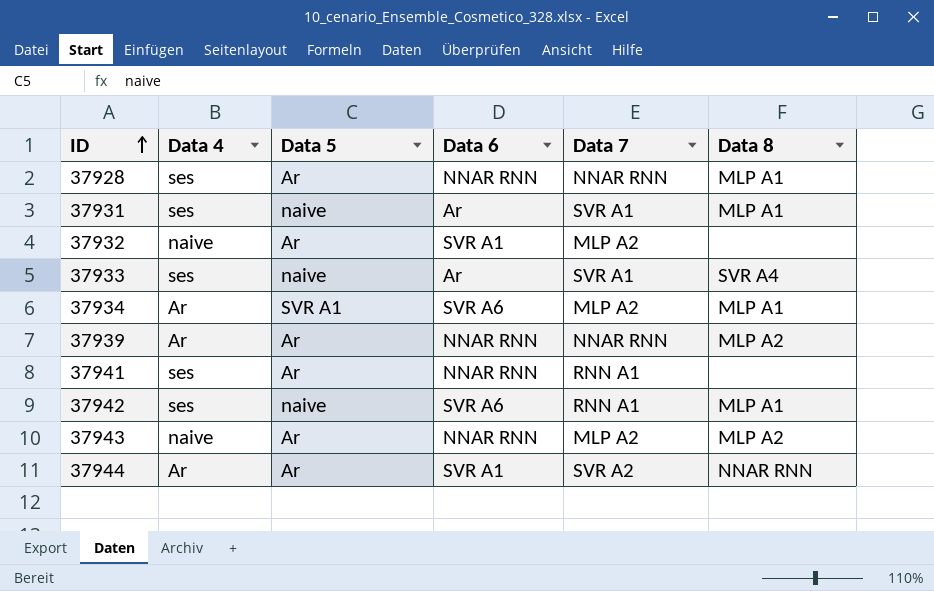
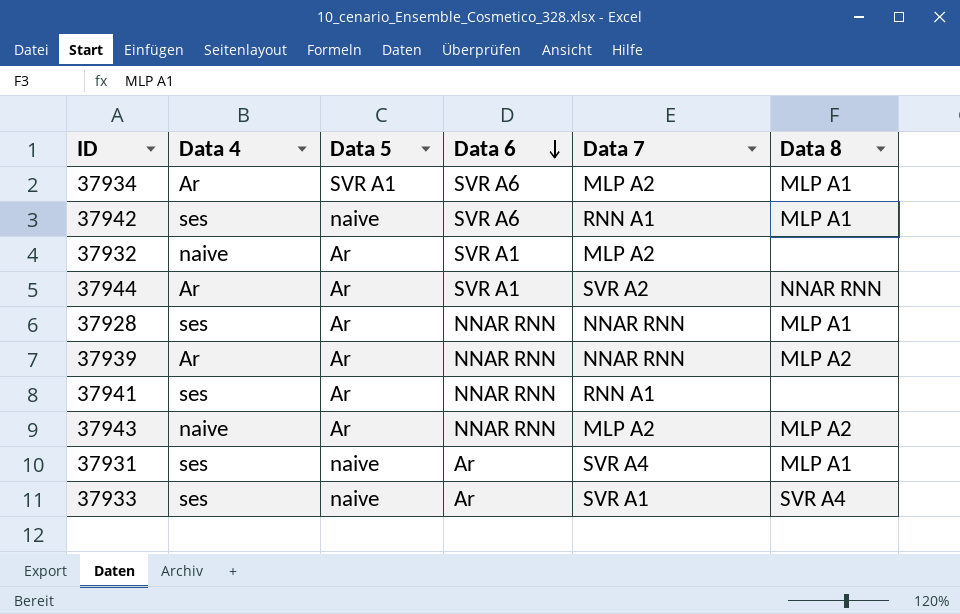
row order: ID ascending -> Data 6 descending
37931 | Data 7: SVR A1 -> SVR A4

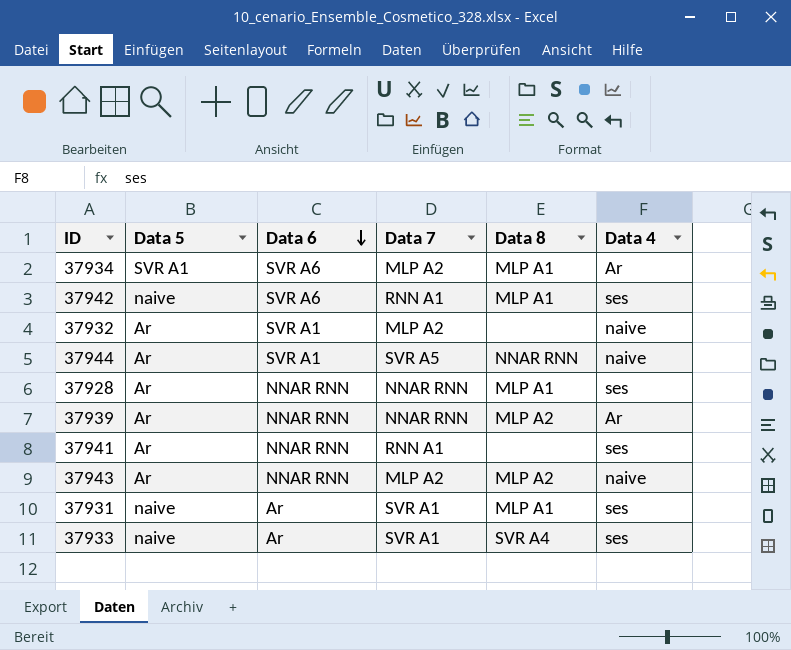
column Data 4 | position: 2 -> 6
37944 | Data 7: SVR A2 -> SVR A5
37944 | Data 4: Ar -> naive
37931 | Data 7: SVR A4 -> SVR A1

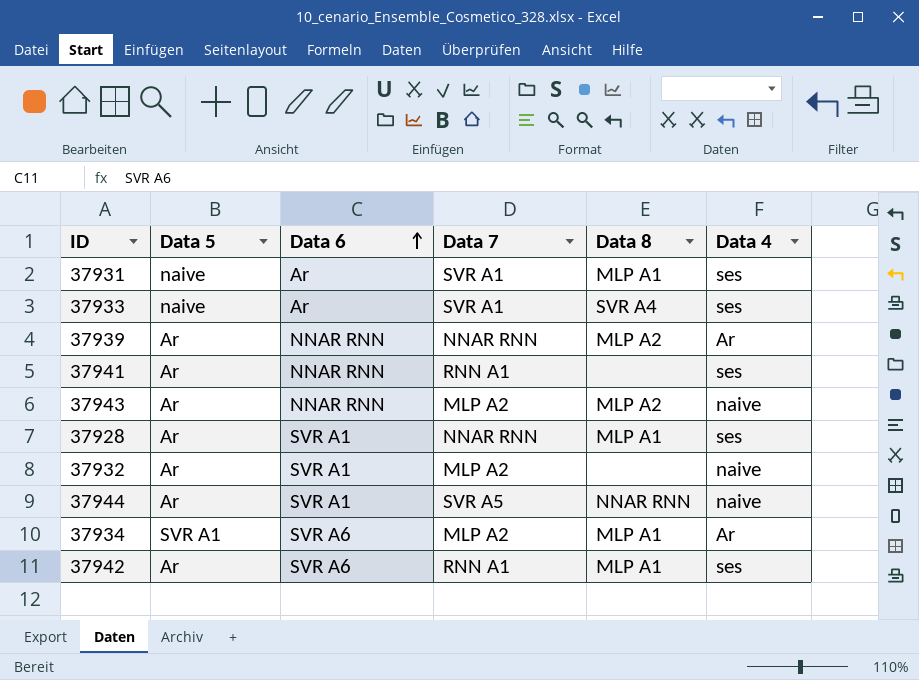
row order: Data 6 descending -> Data 6 ascending
37928 | Data 6: NNAR RNN -> SVR A1
37942 | Data 5: naive -> Ar

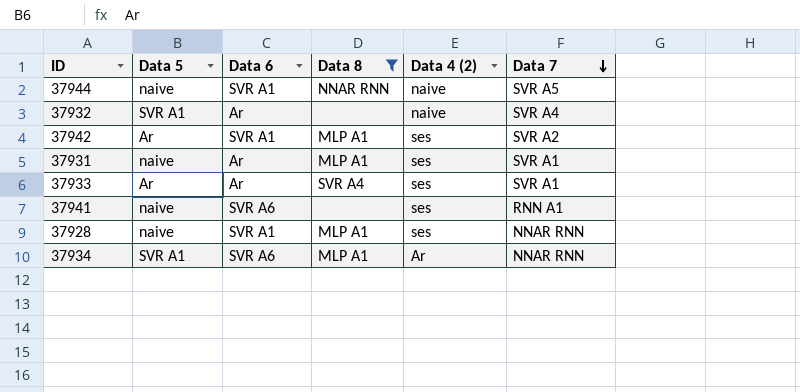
filter: none -> Data 8 != MLP A2
row order: Data 6 ascending -> Data 7 descending
column name: Data 4 -> Data 4 (2)
column Data 7 | position: 4 -> 6
37944 | Data 5: Ar -> naive
37932 | Data 5: Ar -> SVR A1
37932 | Data 6: SVR A1 -> Ar
37932 | Data 7: MLP A2 -> SVR A4
37942 | Data 6: SVR A6 -> SVR A1
37942 | Data 7: RNN A1 -> SVR A2
37933 | Data 5: naive -> Ar
37941 | Data 5: Ar -> naive
37941 | Data 6: NNAR RNN -> SVR A6
37928 | Data 5: Ar -> naive
37934 | Data 7: MLP A2 -> NNAR RNN

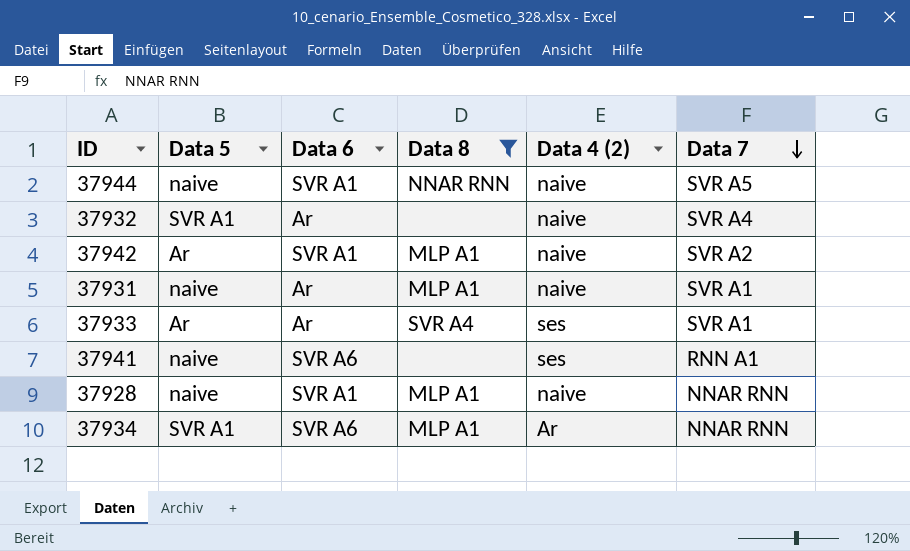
37942 | Data 4 (2): ses -> naive
37931 | Data 4 (2): ses -> naive
37928 | Data 4 (2): ses -> naive

